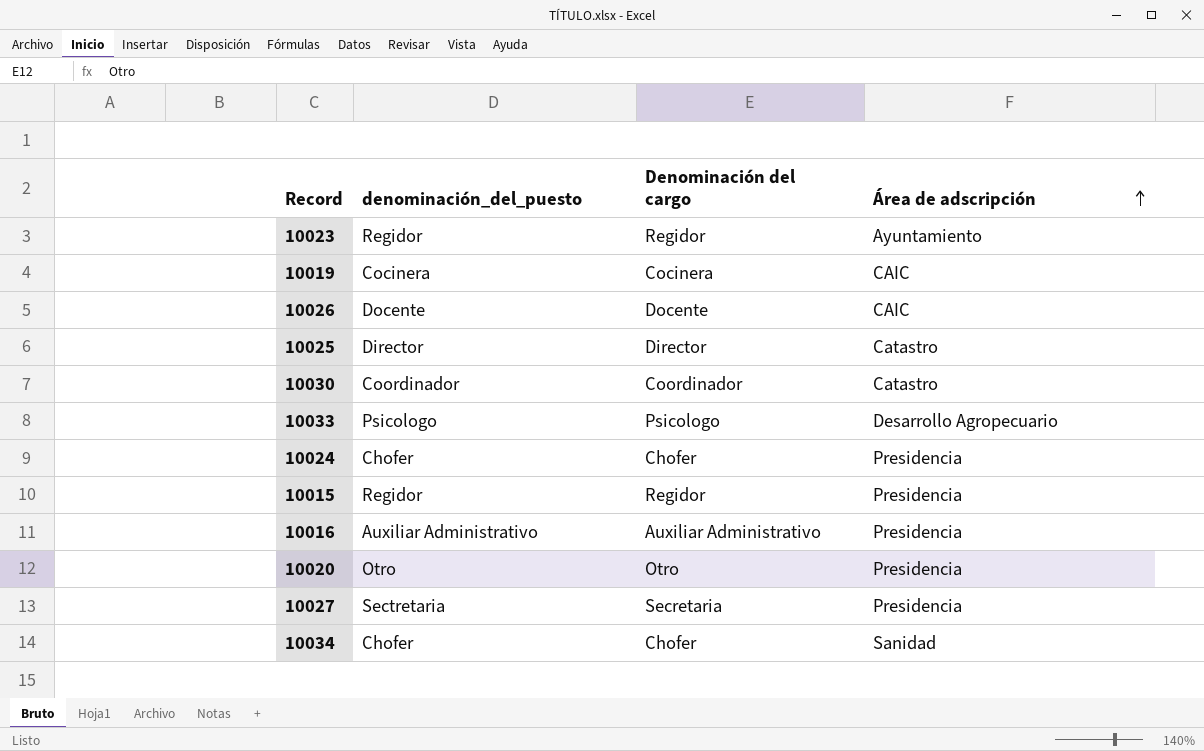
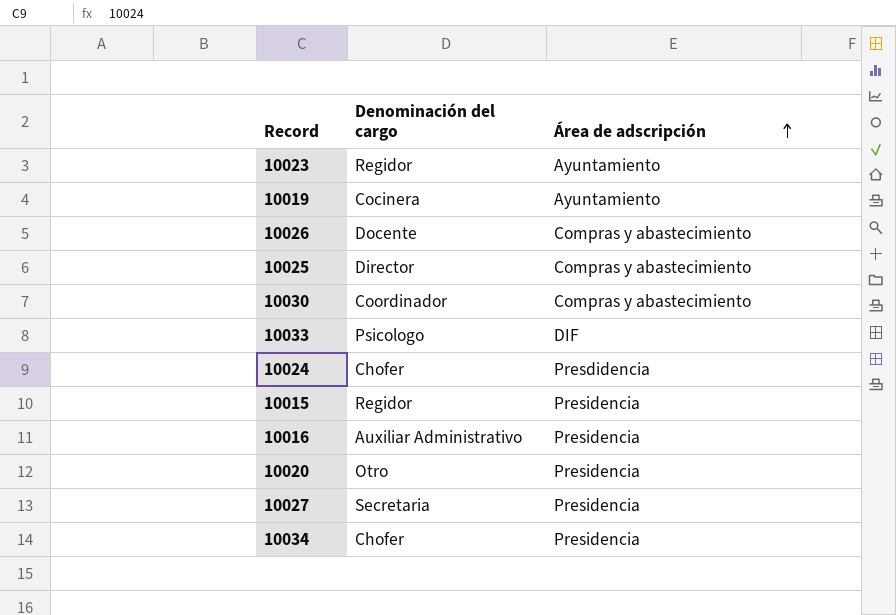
column denominación_del_puesto | position: 2 -> none
10019 | Área de adscripción: CAIC -> Ayuntamiento
10026 | Área de adscripción: CAIC -> Compras y abastecimiento
10025 | Área de adscripción: Catastro -> Compras y abastecimiento
10030 | Área de adscripción: Catastro -> Compras y abastecimiento
10033 | Área de adscripción: Desarrollo Agropecuario -> DIF
10024 | Área de adscripción: Presidencia -> Presdidencia
10034 | Área de adscripción: Sanidad -> Presidencia

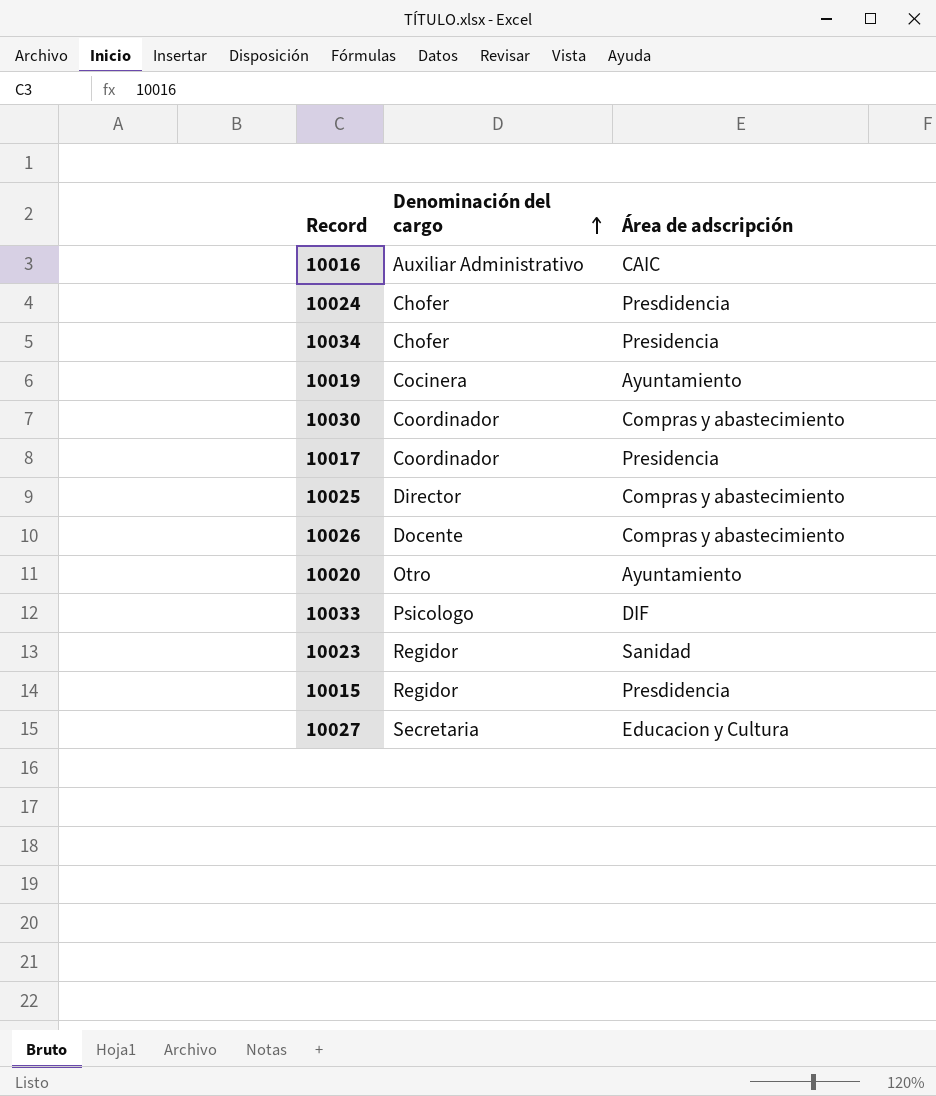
row order: Área de adscripción ascending -> Denominación del cargo ascending
10016 | Área de adscripción: Presidencia -> CAIC
row 10017: none -> Coordinador | Presidencia
10020 | Área de adscripción: Presidencia -> Ayuntamiento
10023 | Área de adscripción: Ayuntamiento -> Sanidad
10015 | Área de adscripción: Presidencia -> Presdidencia
10027 | Área de adscripción: Presidencia -> Educacion y Cultura

